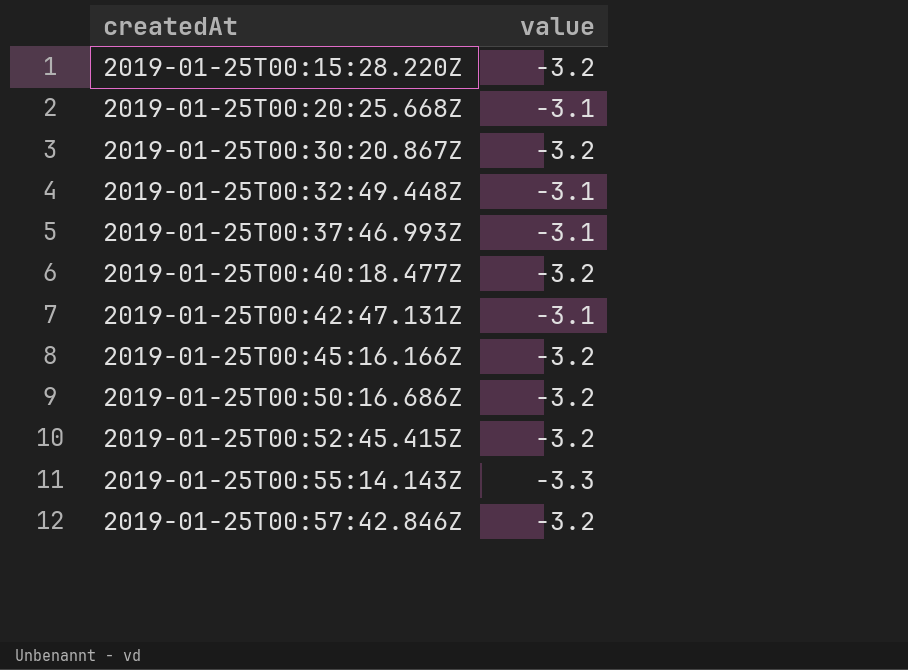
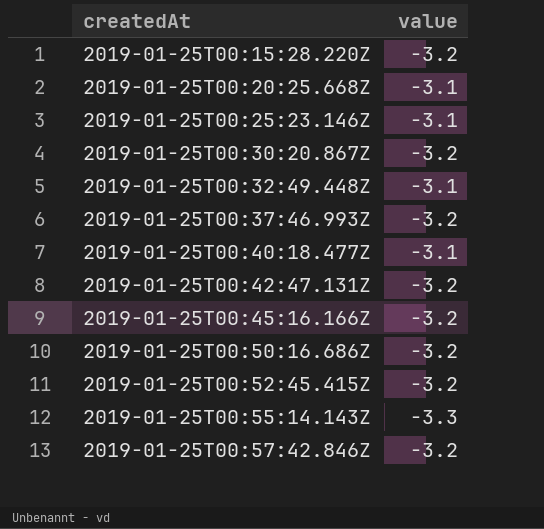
row 2019-01-25T00:25:23.146Z: none -> -3.1
2019-01-25T00:37:46.993Z | value: -3.1 -> -3.2
2019-01-25T00:40:18.477Z | value: -3.2 -> -3.1
2019-01-25T00:42:47.131Z | value: -3.1 -> -3.2

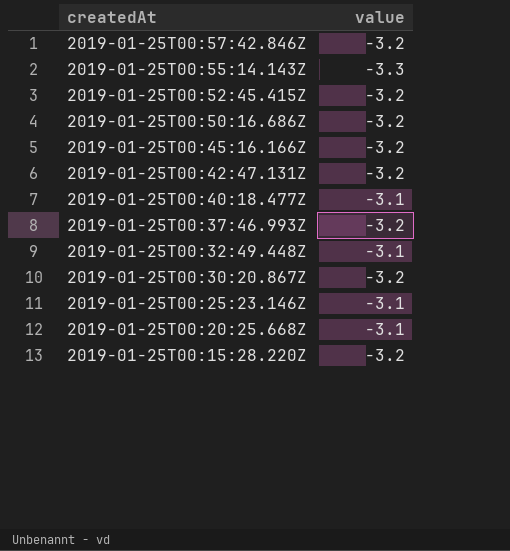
row order: createdAt ascending -> createdAt descending

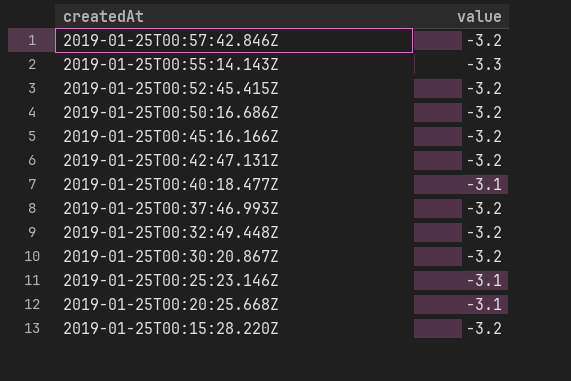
2019-01-25T00:32:49.448Z | value: -3.1 -> -3.2

